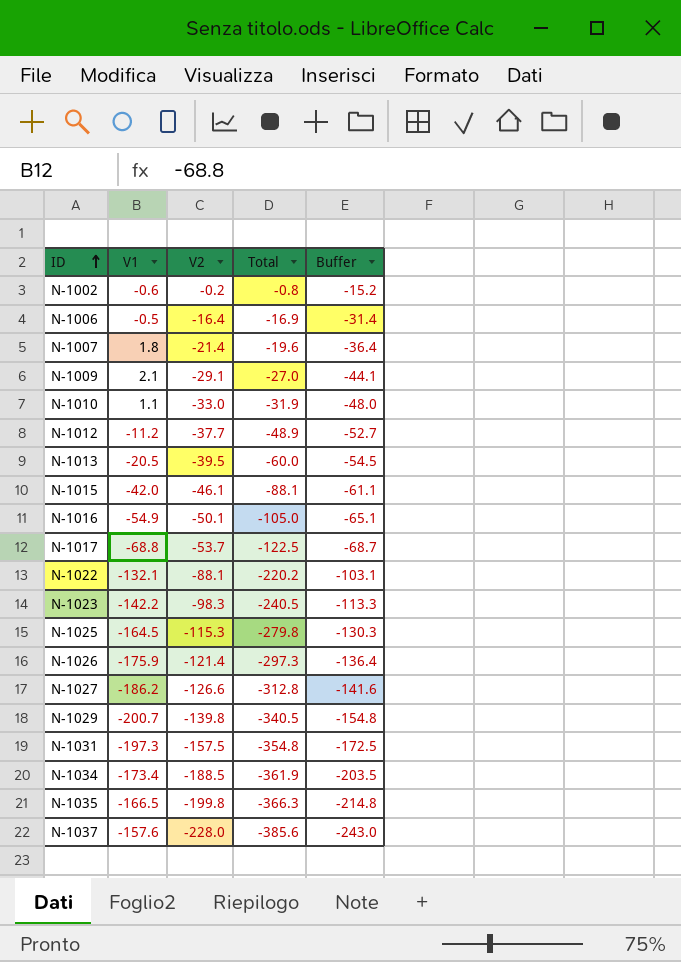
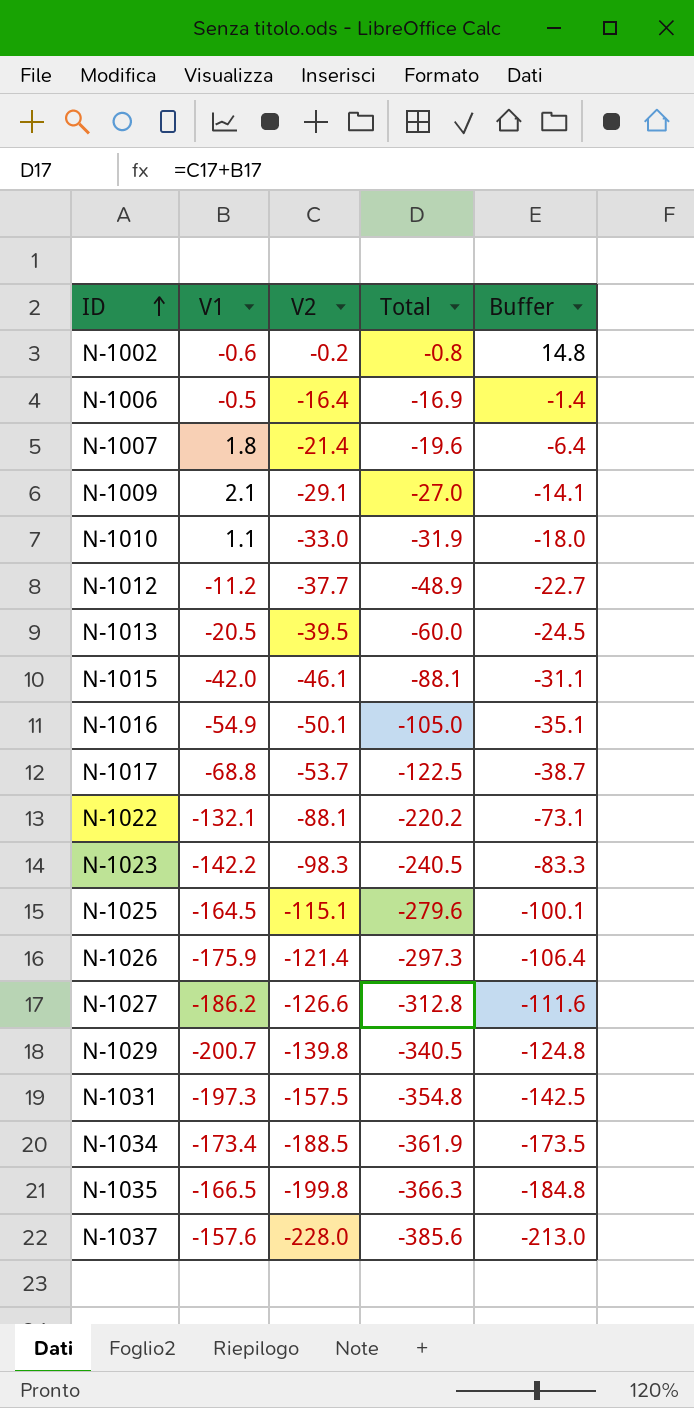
column Buffer | formula: [V2] - 15 -> [V2] + 15
N-1025 | V2: -115.3 -> -115.1
N-1025 | Total: -279.8 -> -279.6

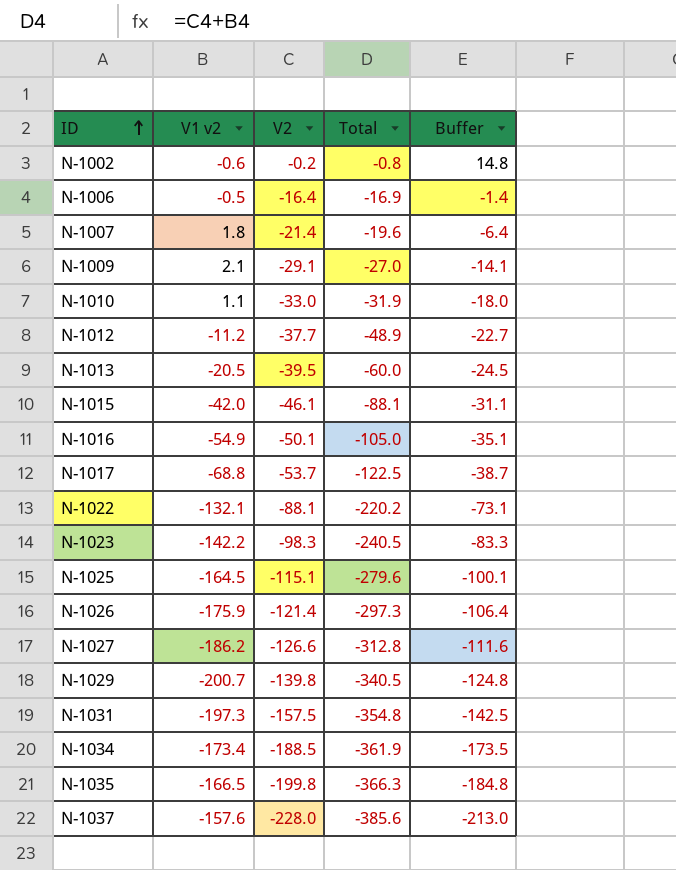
column name: V1 -> V1 v2

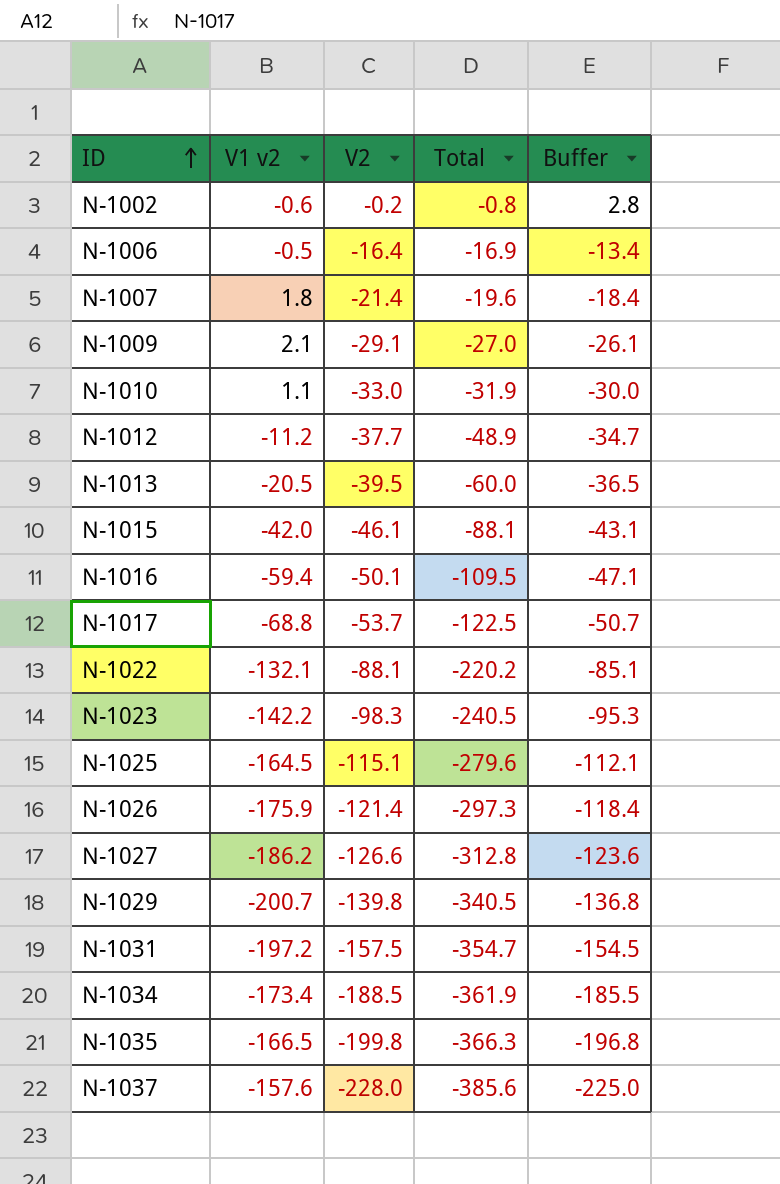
column Buffer | formula: [V2] + 15 -> [V2] + 3
N-1016 | V1 v2: -54.9 -> -59.4
N-1016 | Total: -105.0 -> -109.5
N-1031 | V1 v2: -197.3 -> -197.2
N-1031 | Total: -354.8 -> -354.7

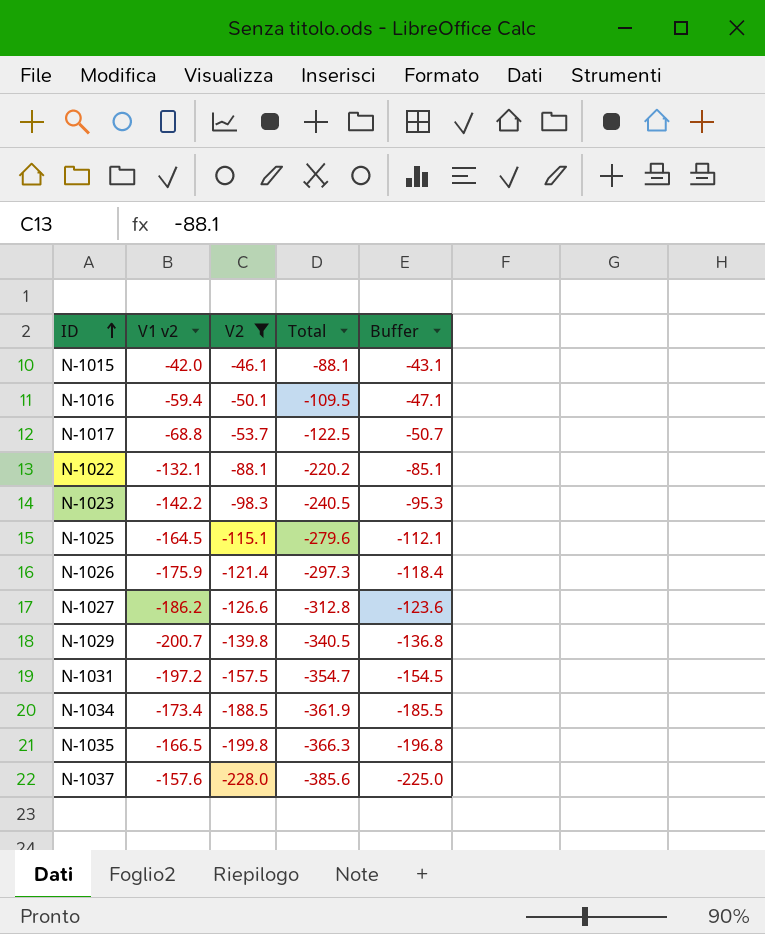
filter: none -> V2 <= -46.1

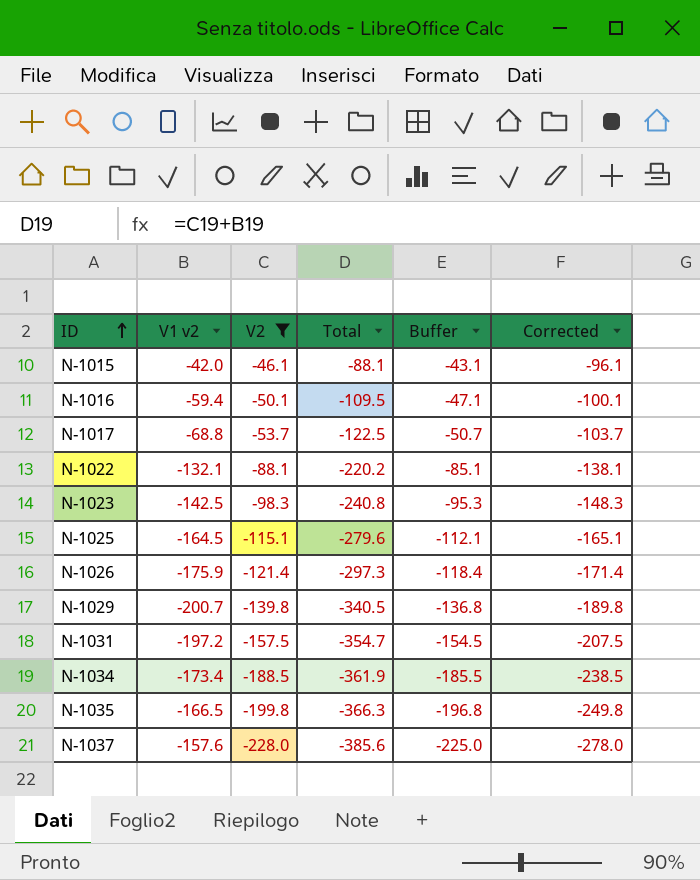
column Corrected | formula: none -> [V2] - 50
row N-1027: -186.2 | -126.6 | -312.8 | -123.6 -> none
N-1023 | V1 v2: -142.2 -> -142.5
N-1023 | Total: -240.5 -> -240.8

